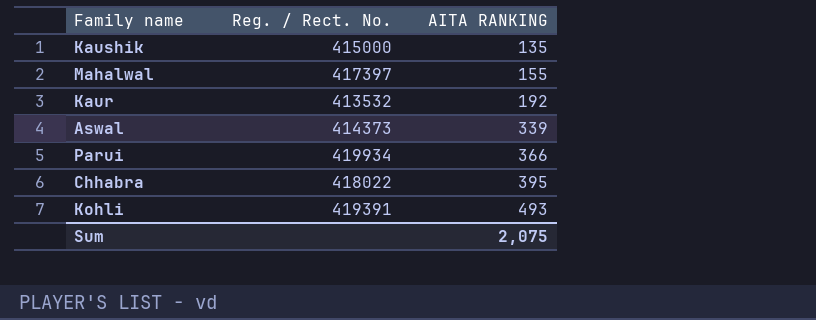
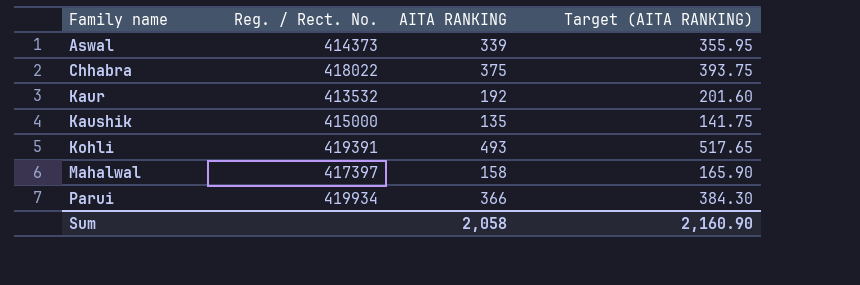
row order: AITA RANKING ascending -> Family name ascending
column Target (AITA RANKING) | formula: none -> [AITA RANKING] * 1.05
Chhabra | AITA RANKING: 395 -> 375
Mahalwal | AITA RANKING: 155 -> 158
Sum | AITA RANKING: 2,075 -> 2,058

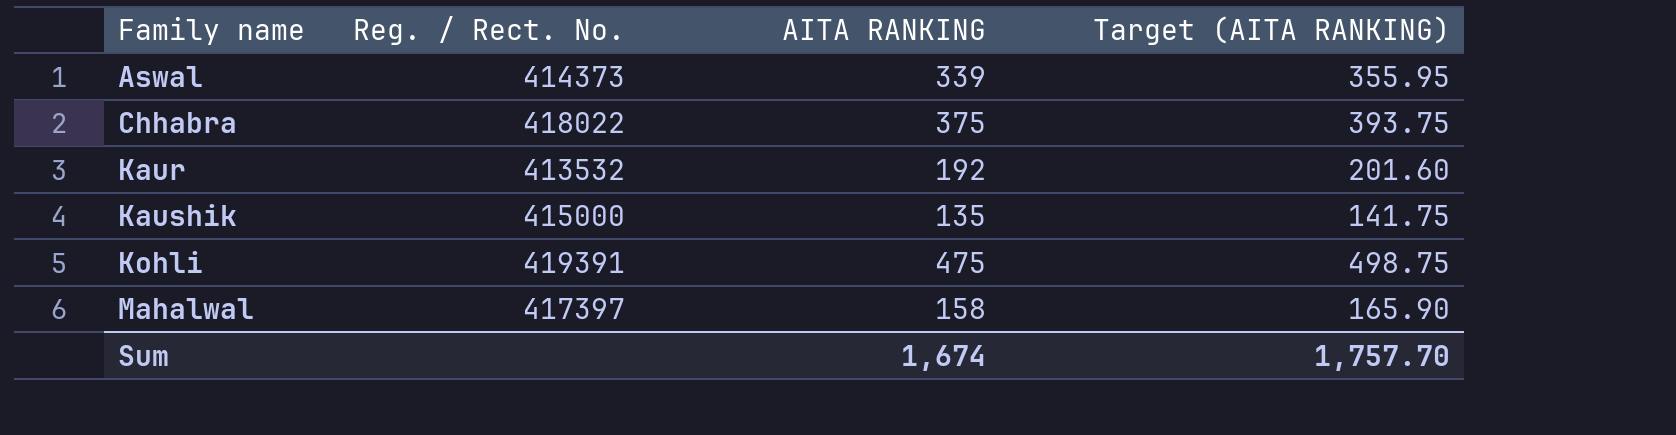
row Parui: 419934 | 366 | 384.30 -> none
Kohli | AITA RANKING: 493 -> 475
Kohli | Target (AITA RANKING): 517.65 -> 498.75
Sum | AITA RANKING: 2,058 -> 1,674
Sum | Target (AITA RANKING): 2,160.90 -> 1,757.70

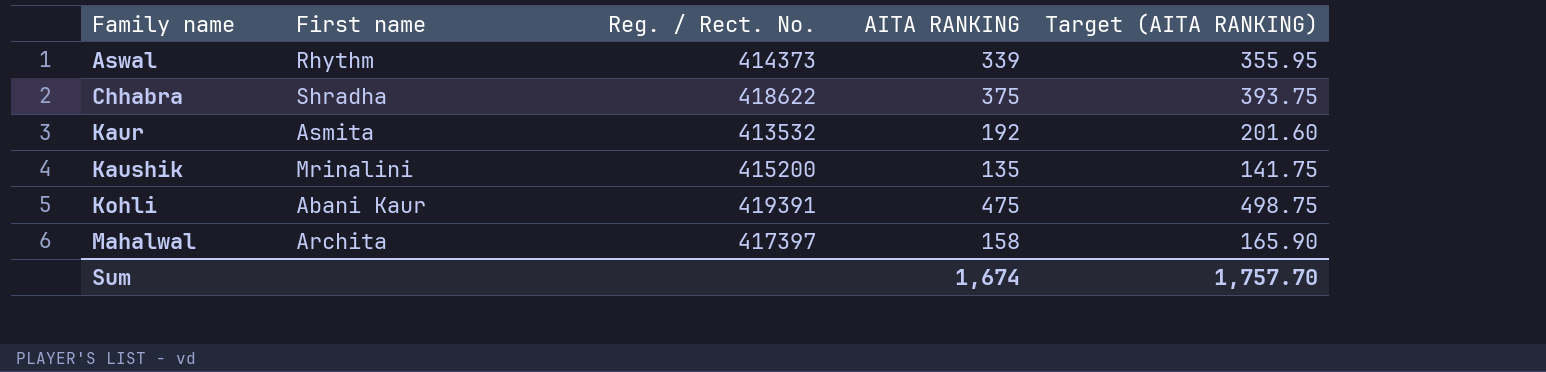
column First name | position: none -> 2
Chhabra | Reg. / Rect. No.: 418022 -> 418622
Kaushik | Reg. / Rect. No.: 415000 -> 415200

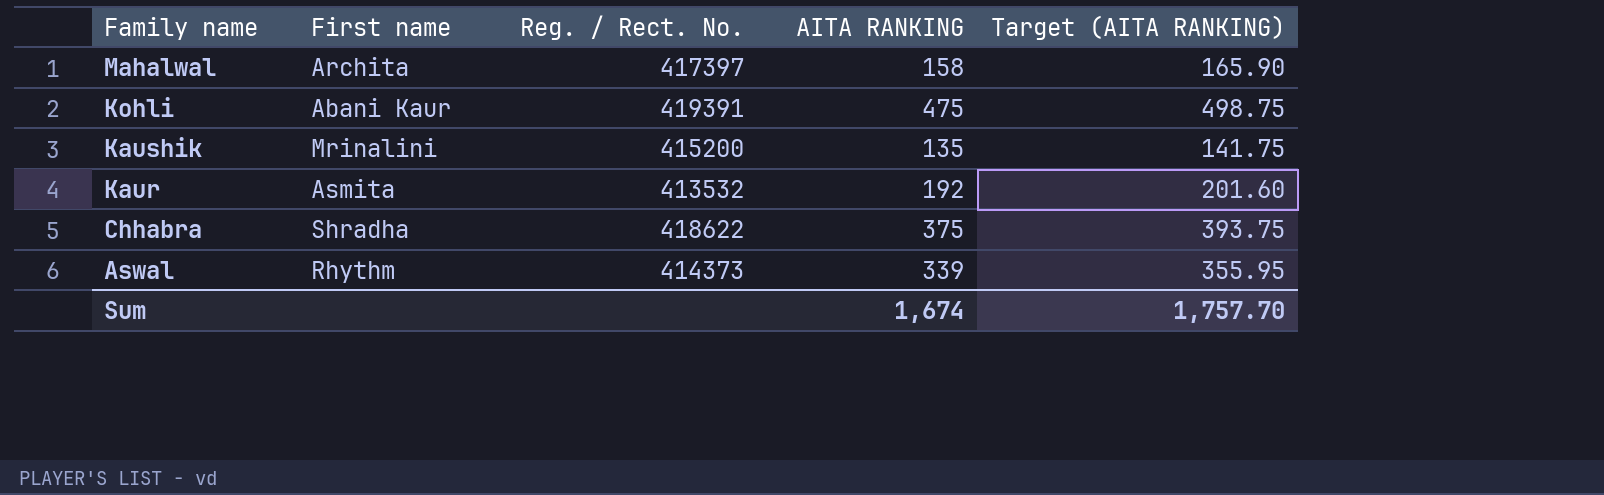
row order: Family name ascending -> Family name descending

